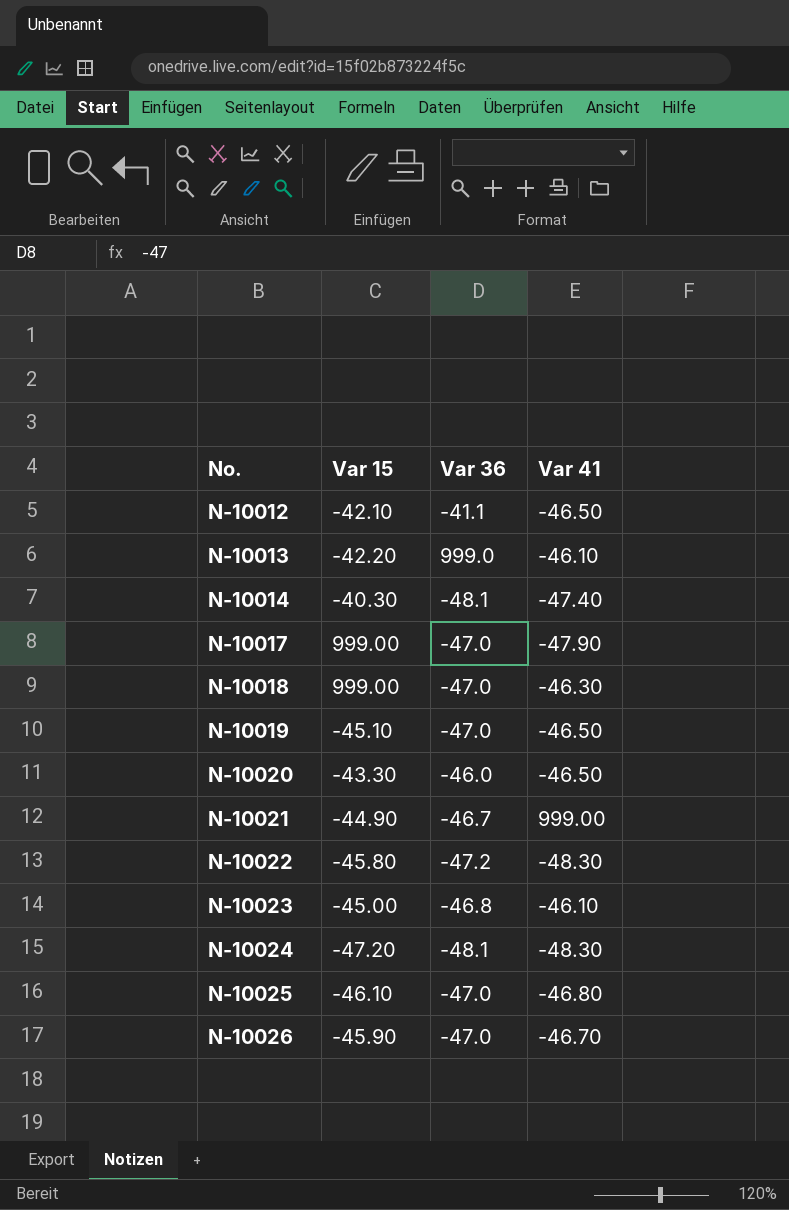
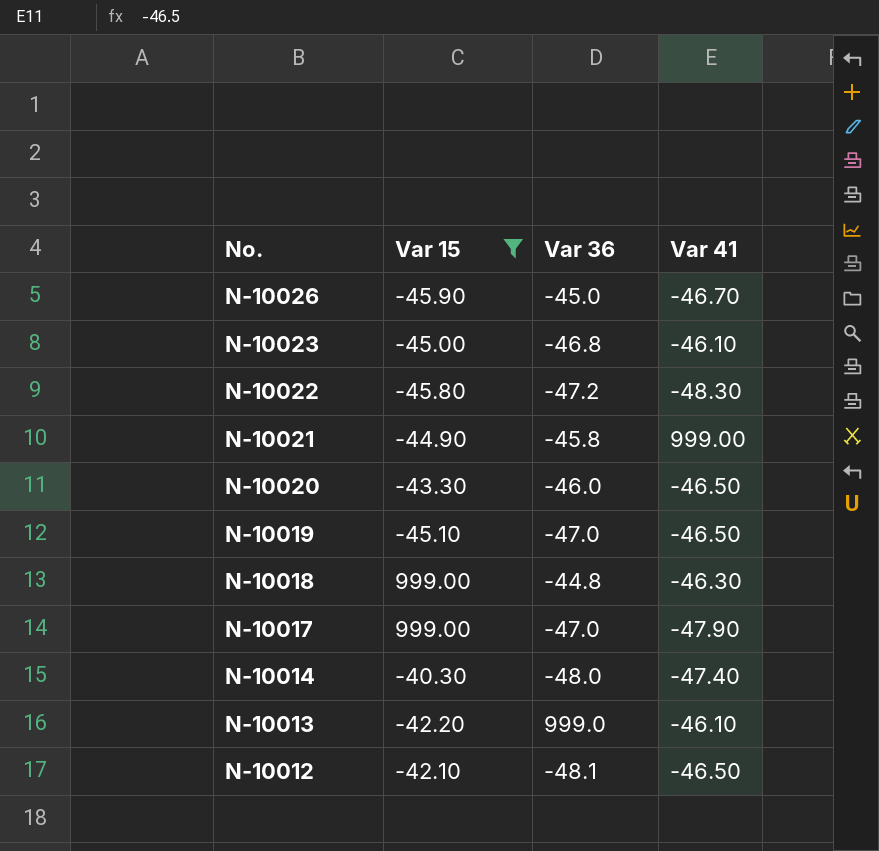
filter: none -> Var 15 >= -45.90
row order: No. ascending -> No. descending
N-10026 | Var 36: -47.0 -> -45.0
N-10021 | Var 36: -46.7 -> -45.8
N-10018 | Var 36: -47.0 -> -44.8
N-10014 | Var 36: -48.1 -> -48.0
N-10012 | Var 36: -41.1 -> -48.1

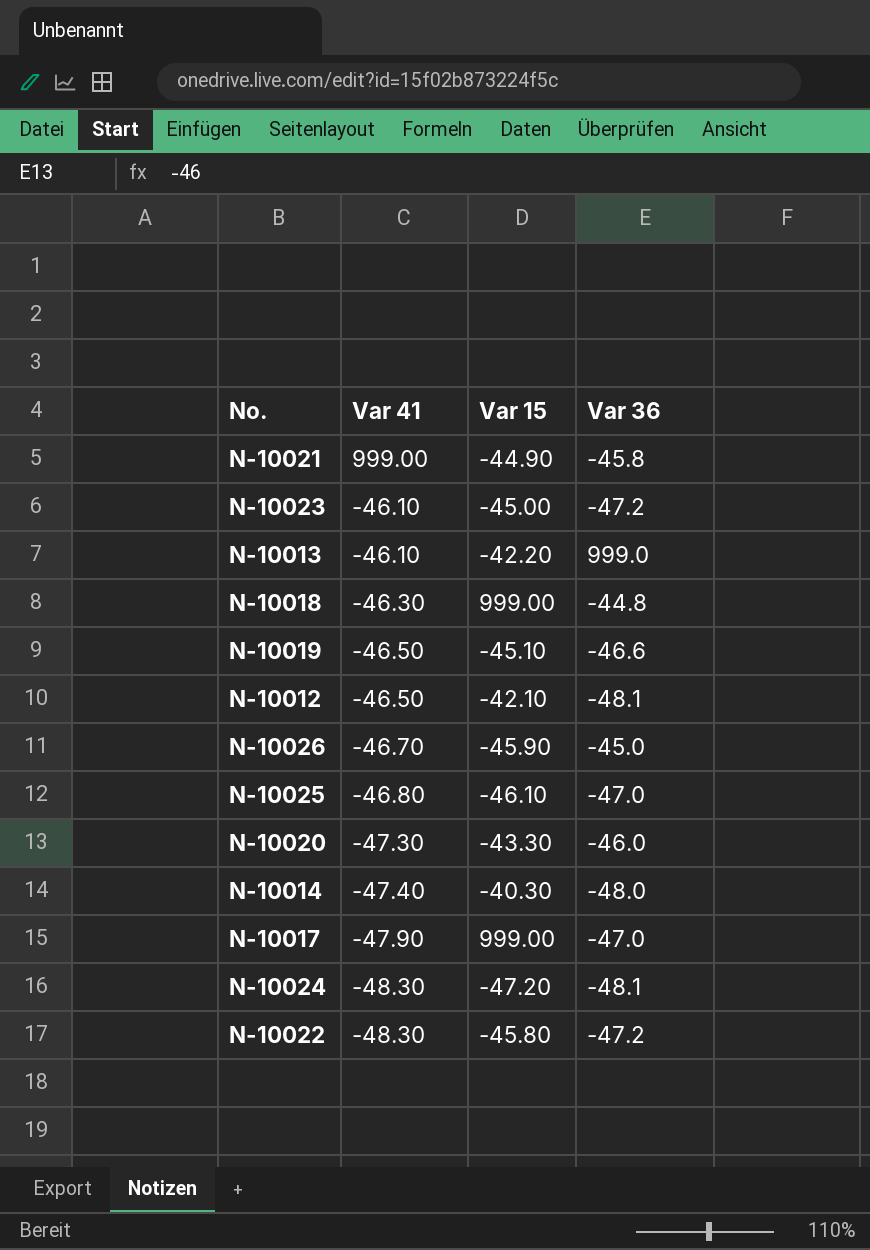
filter: Var 15 >= -45.90 -> none
row order: No. descending -> Var 41 descending
column Var 41 | position: 4 -> 2
N-10023 | Var 36: -46.8 -> -47.2
N-10019 | Var 36: -47.0 -> -46.6
N-10020 | Var 41: -46.50 -> -47.30

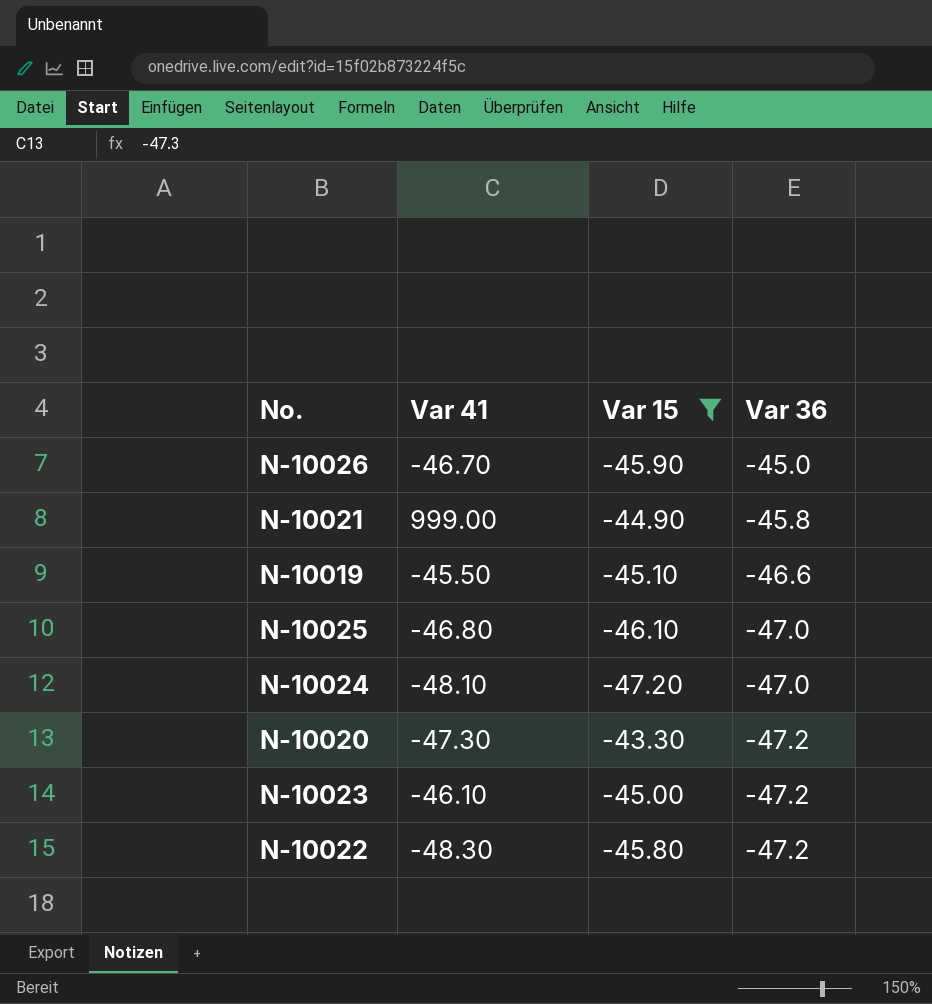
filter: none -> Var 15 <= -43.30
row order: Var 41 descending -> Var 36 descending
N-10019 | Var 41: -46.50 -> -45.50
N-10024 | Var 41: -48.30 -> -48.10
N-10024 | Var 36: -48.1 -> -47.0
N-10020 | Var 36: -46.0 -> -47.2

